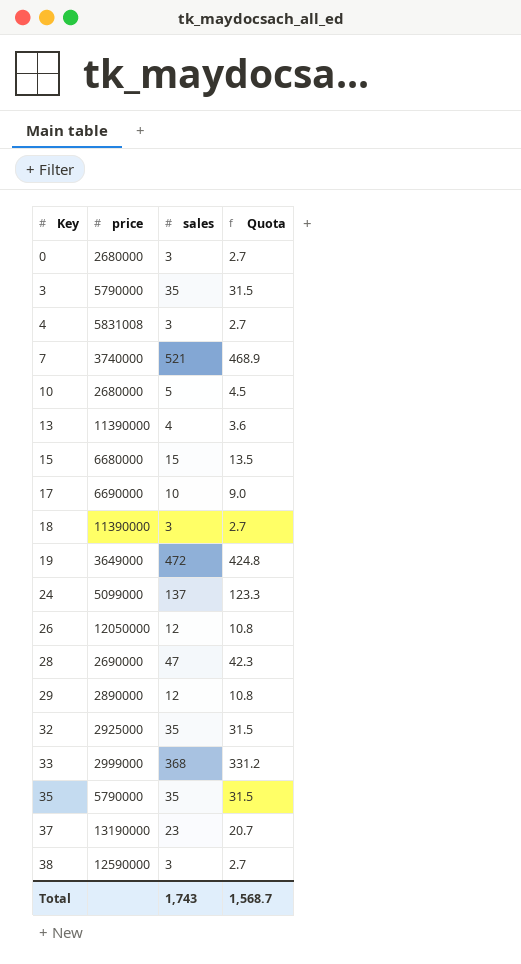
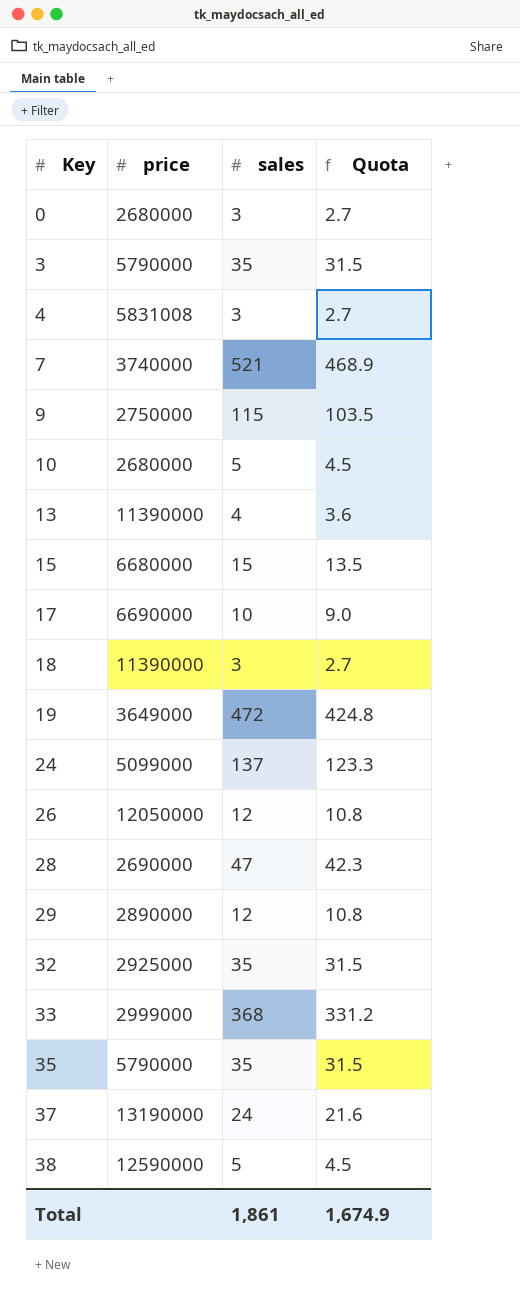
row 9: none -> 2750000 | 115 | 103.5
37 | sales: 23 -> 24
37 | Quota: 20.7 -> 21.6
38 | sales: 3 -> 5
38 | Quota: 2.7 -> 4.5
Total | sales: 1,743 -> 1,861
Total | Quota: 1,568.7 -> 1,674.9

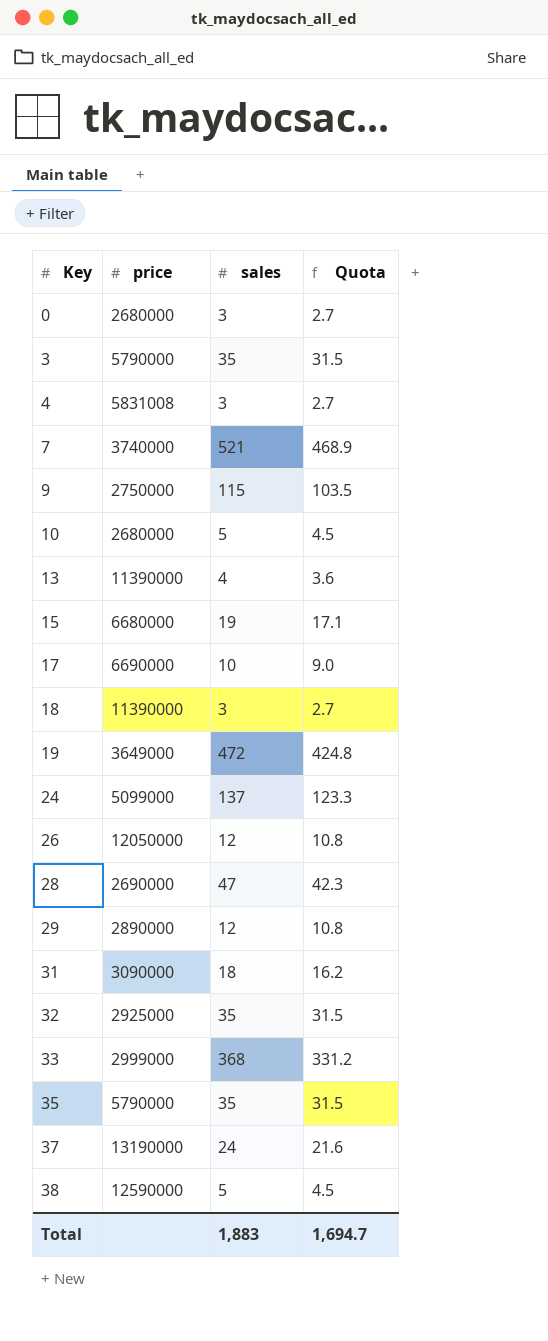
15 | sales: 15 -> 19
15 | Quota: 13.5 -> 17.1
row 31: none -> 3090000 | 18 | 16.2
Total | sales: 1,861 -> 1,883
Total | Quota: 1,674.9 -> 1,694.7

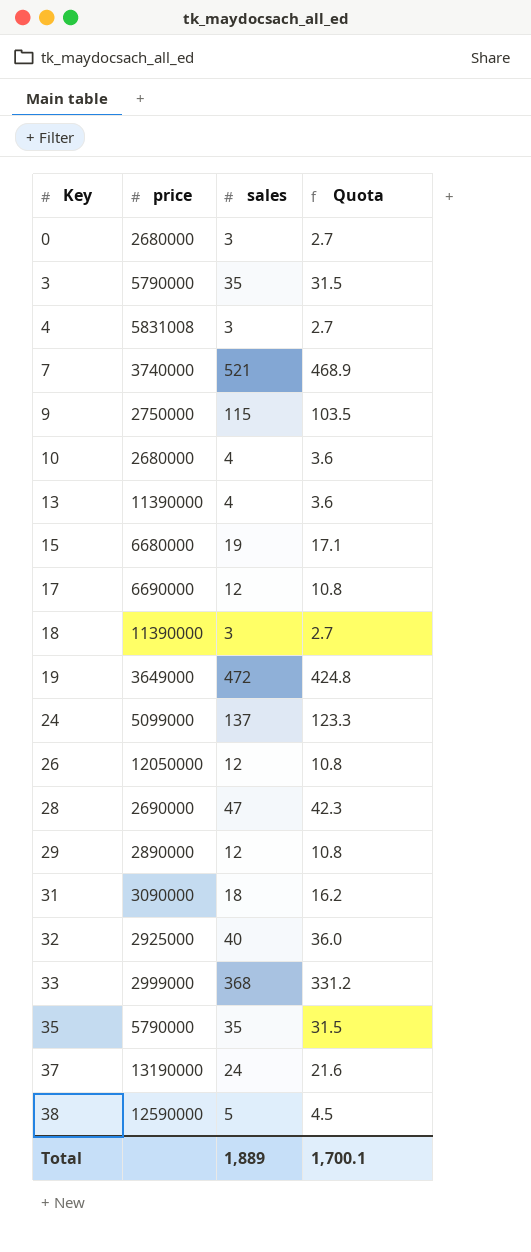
10 | sales: 5 -> 4
10 | Quota: 4.5 -> 3.6
17 | sales: 10 -> 12
17 | Quota: 9.0 -> 10.8
32 | sales: 35 -> 40
32 | Quota: 31.5 -> 36.0
Total | sales: 1,883 -> 1,889
Total | Quota: 1,694.7 -> 1,700.1

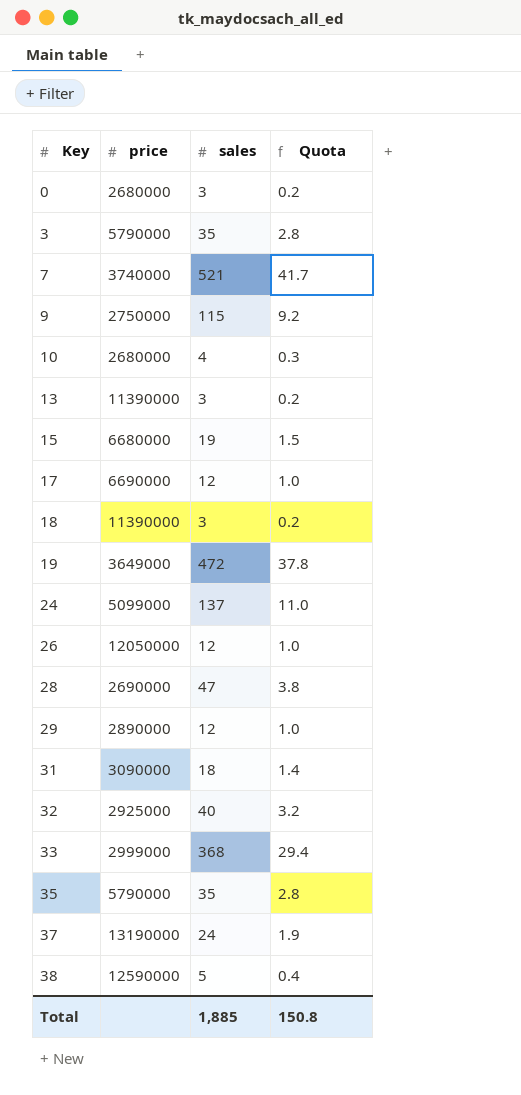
column Quota | formula: [sales] * 0.9 -> [sales] * 0.08
row 4: 5831008 | 3 | 2.7 -> none
13 | sales: 4 -> 3
Total | sales: 1,889 -> 1,885
Total | Quota: 1,700.1 -> 150.8

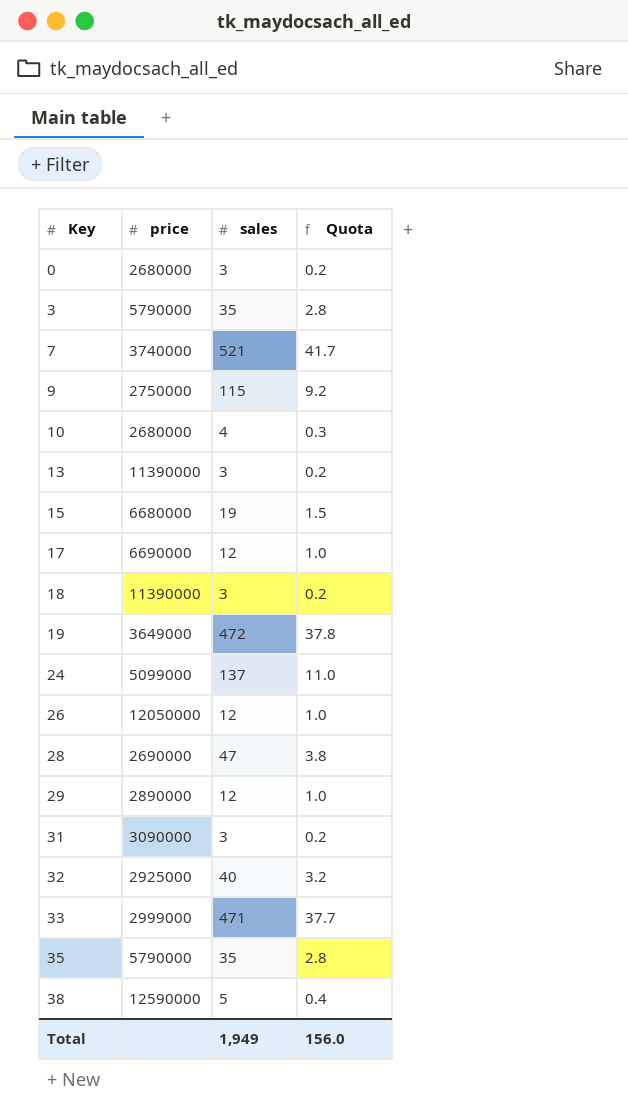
row 37: 13190000 | 24 | 1.9 -> none
31 | sales: 18 -> 3
31 | Quota: 1.4 -> 0.2
33 | sales: 368 -> 471
33 | Quota: 29.4 -> 37.7
Total | sales: 1,885 -> 1,949
Total | Quota: 150.8 -> 156.0

